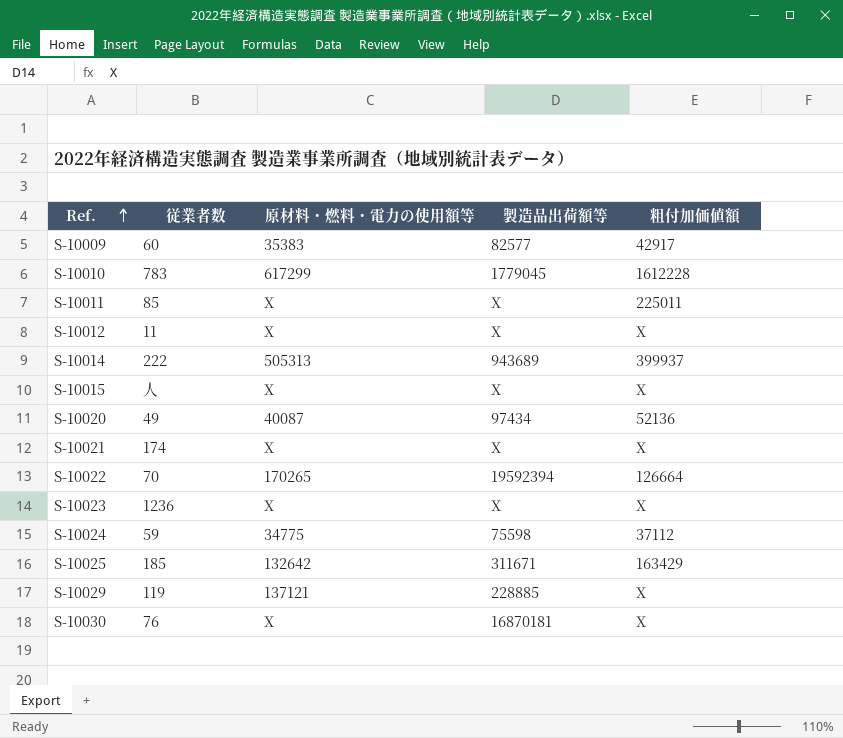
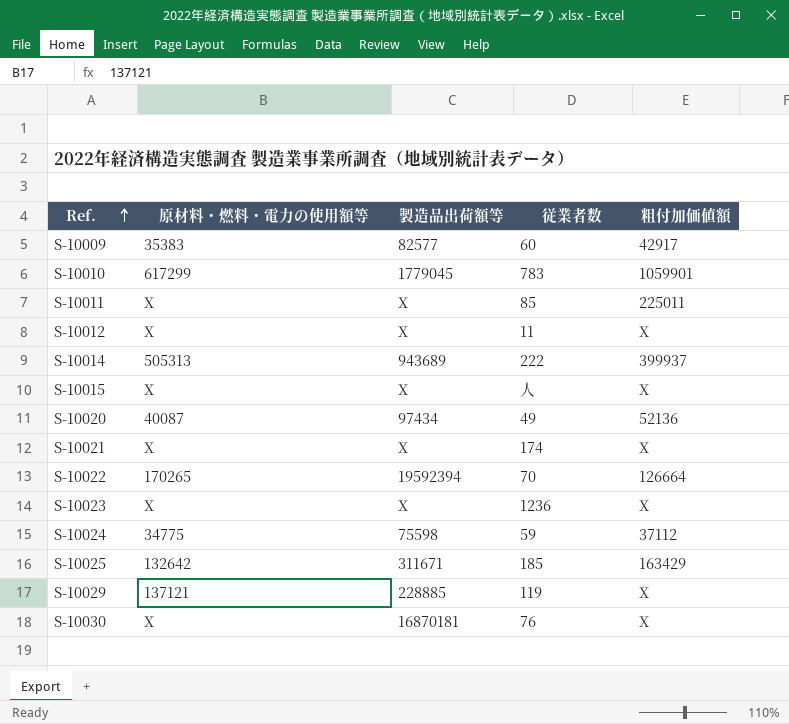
column 従業者数 | position: 2 -> 4
S-10010 | 粗付加価値額: 1612228 -> 1059901

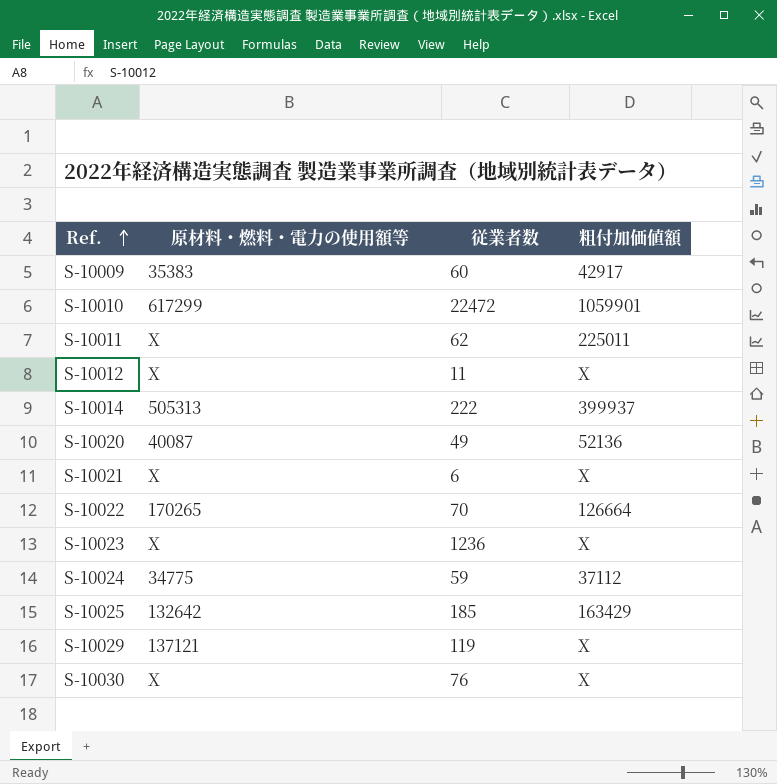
column 製造品出荷額等 | position: 3 -> none
row S-10015: X | X | 人 | X -> none
S-10010 | 従業者数: 783 -> 22472
S-10011 | 従業者数: 85 -> 62
S-10021 | 従業者数: 174 -> 6

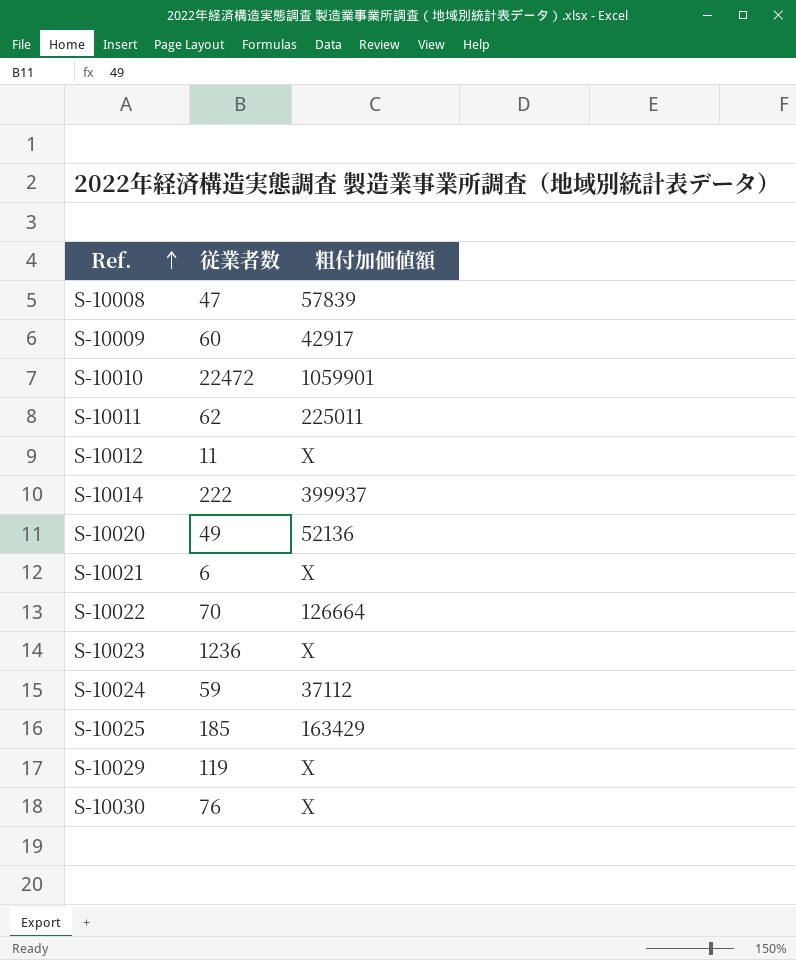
column 原材料・燃料・電力の使用額等 | position: 2 -> none
row S-10008: none -> 47 | 57839

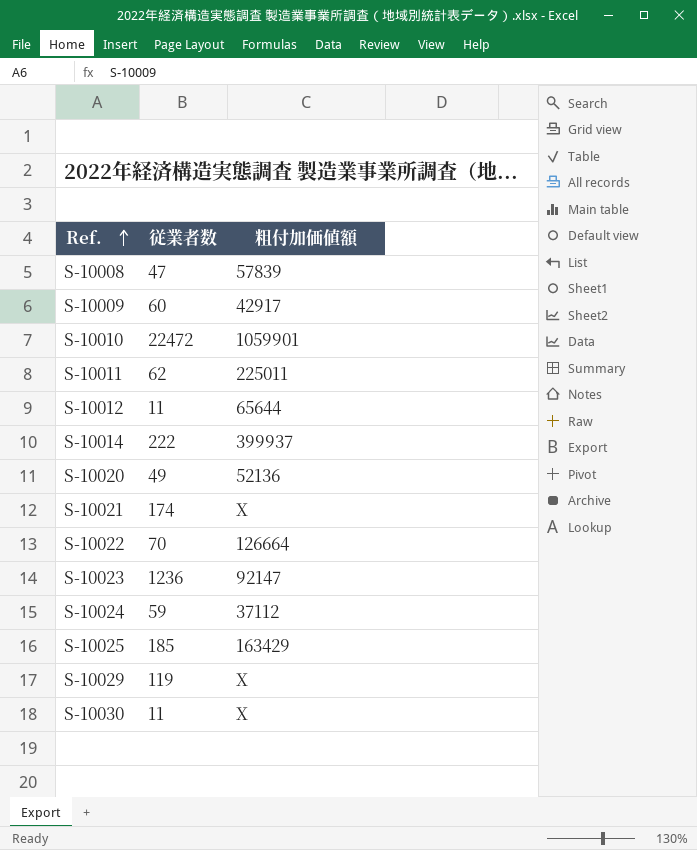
S-10012 | 粗付加価値額: X -> 65644
S-10021 | 従業者数: 6 -> 174
S-10023 | 粗付加価値額: X -> 92147
S-10030 | 従業者数: 76 -> 11

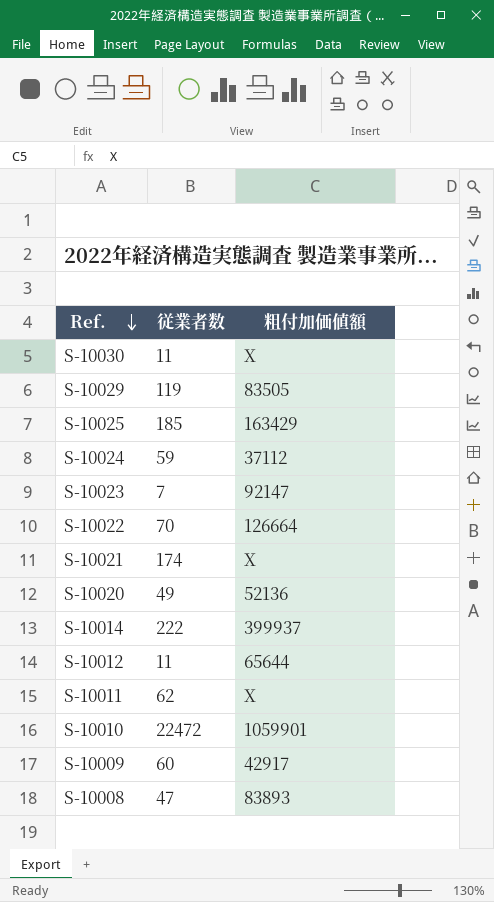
row order: Ref. ascending -> Ref. descending
S-10029 | 粗付加価値額: X -> 83505
S-10023 | 従業者数: 1236 -> 7
S-10011 | 粗付加価値額: 225011 -> X
S-10008 | 粗付加価値額: 57839 -> 83893

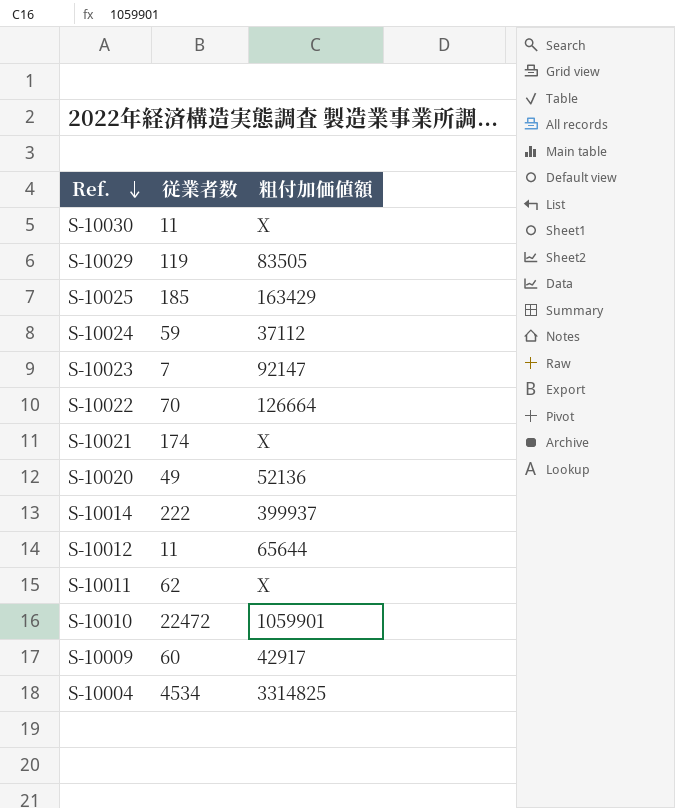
row S-10008: 47 | 83893 -> none
row S-10004: none -> 4534 | 3314825

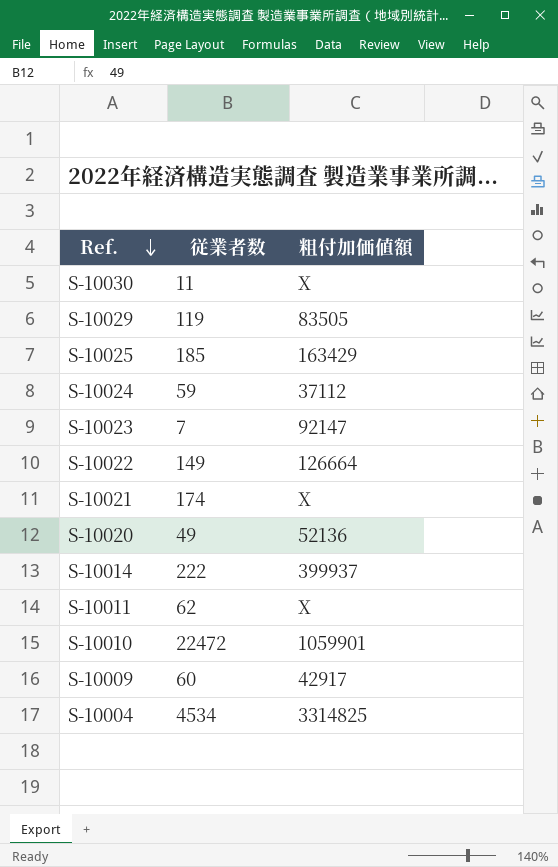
row S-10012: 11 | 65644 -> none
S-10022 | 従業者数: 70 -> 149

